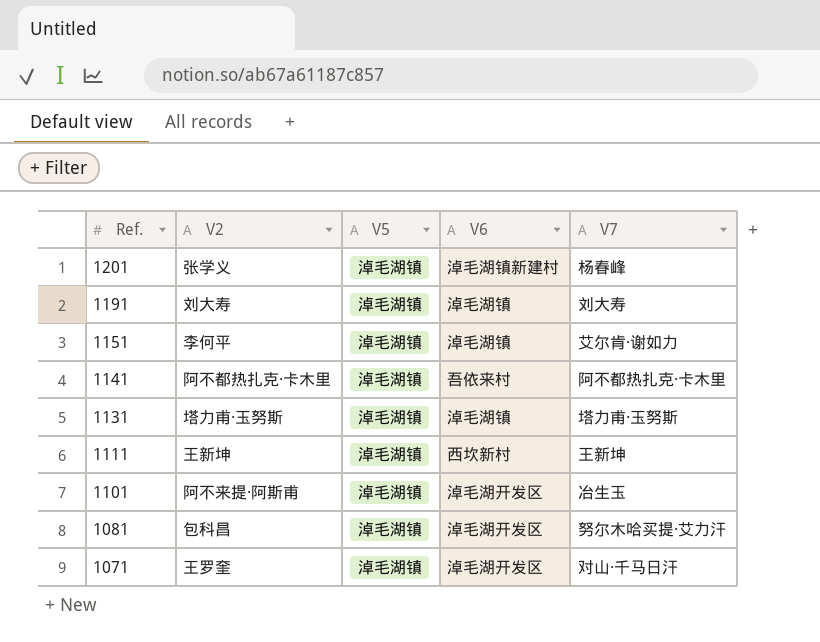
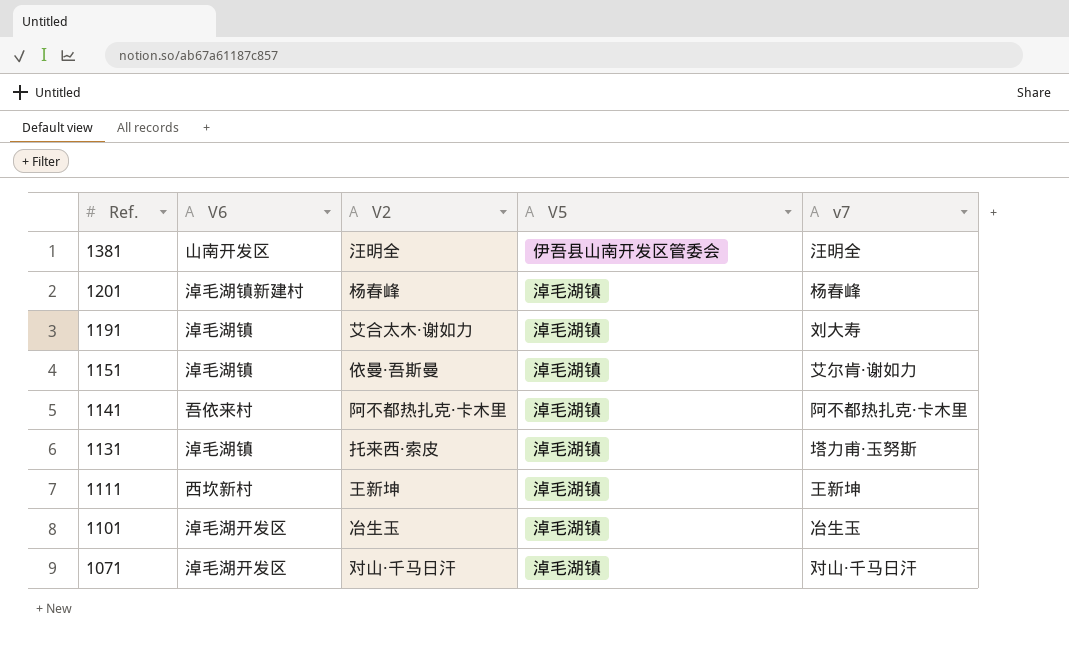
column V6 | position: 4 -> 2
column name: V7 -> v7
row 1081: 包科昌 | 淖毛湖镇 | 淖毛湖开发区 | 努尔木哈买提·艾力汗 -> none
row 1381: none -> 山南开发区 | 汪明全 | 伊吾县山南开发区管委会 | 汪明全
1201 | V2: 张学义 -> 杨春峰
1191 | V2: 刘大寿 -> 艾合太木·谢如力
1151 | V2: 李何平 -> 依曼·吾斯曼
1131 | V2: 塔力甫·玉努斯 -> 托来西·索皮
1101 | V2: 阿不来提·阿斯甫 -> 冶生玉
1071 | V2: 王罗奎 -> 对山·千马日汗

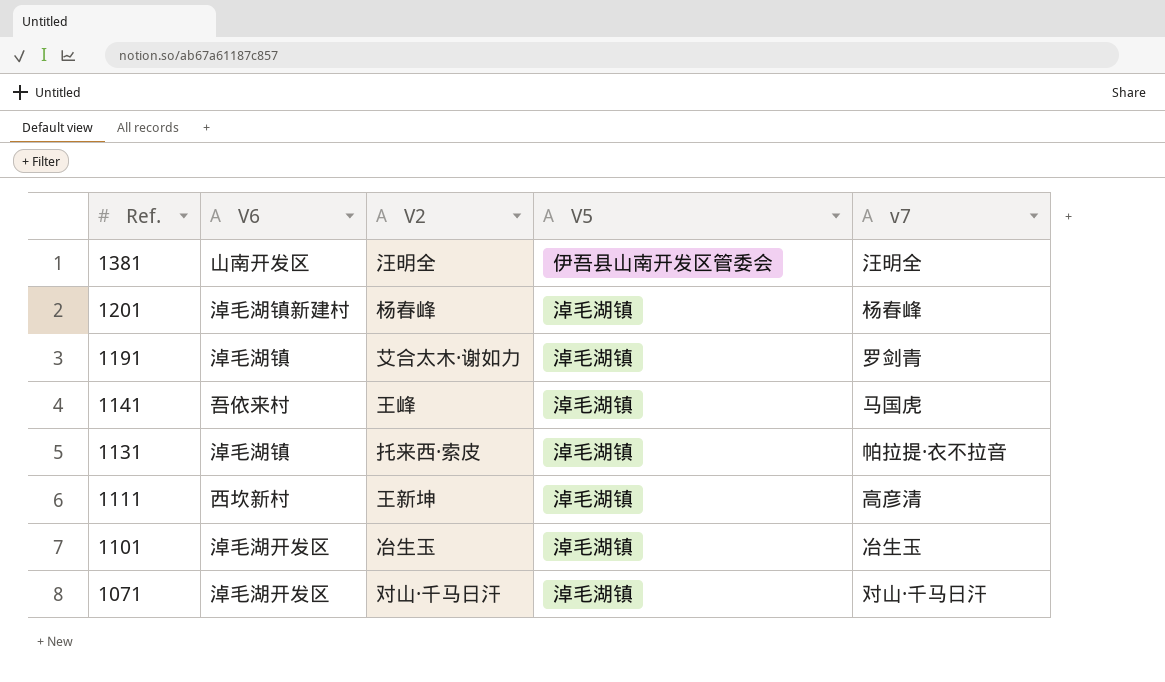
row 1151: 淖毛湖镇 | 依曼·吾斯曼 | 淖毛湖镇 | 艾尔肯·谢如力 -> none
1191 | v7: 刘大寿 -> 罗剑青
1141 | V2: 阿不都热扎克·卡木里 -> 王峰
1141 | v7: 阿不都热扎克·卡木里 -> 马国虎
1131 | v7: 塔力甫·玉努斯 -> 帕拉提·衣不拉音
1111 | v7: 王新坤 -> 高彦清

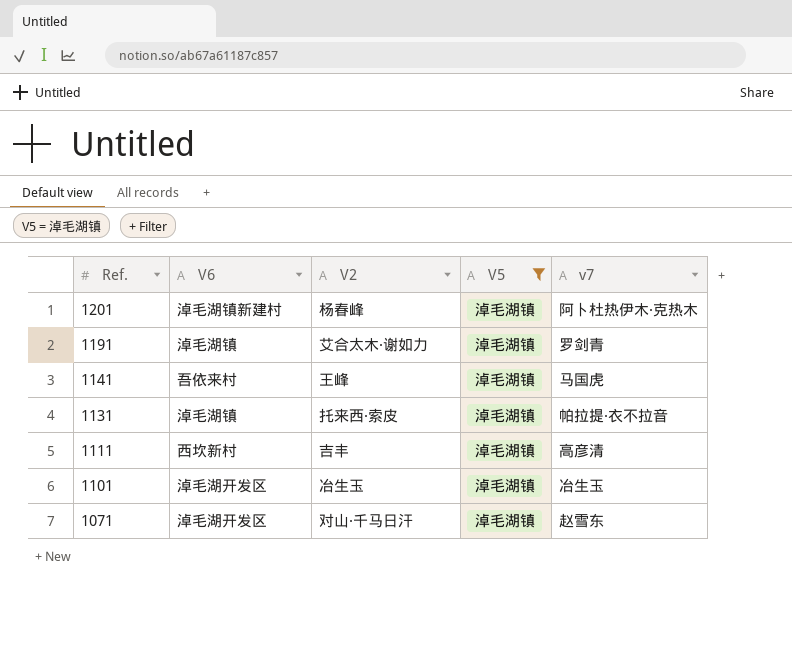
filter: none -> V5 = 淖毛湖镇
1201 | v7: 杨春峰 -> 阿卜杜热伊木·克热木
1111 | V2: 王新坤 -> 吉丰
1071 | v7: 对山·千马日汗 -> 赵雪东

